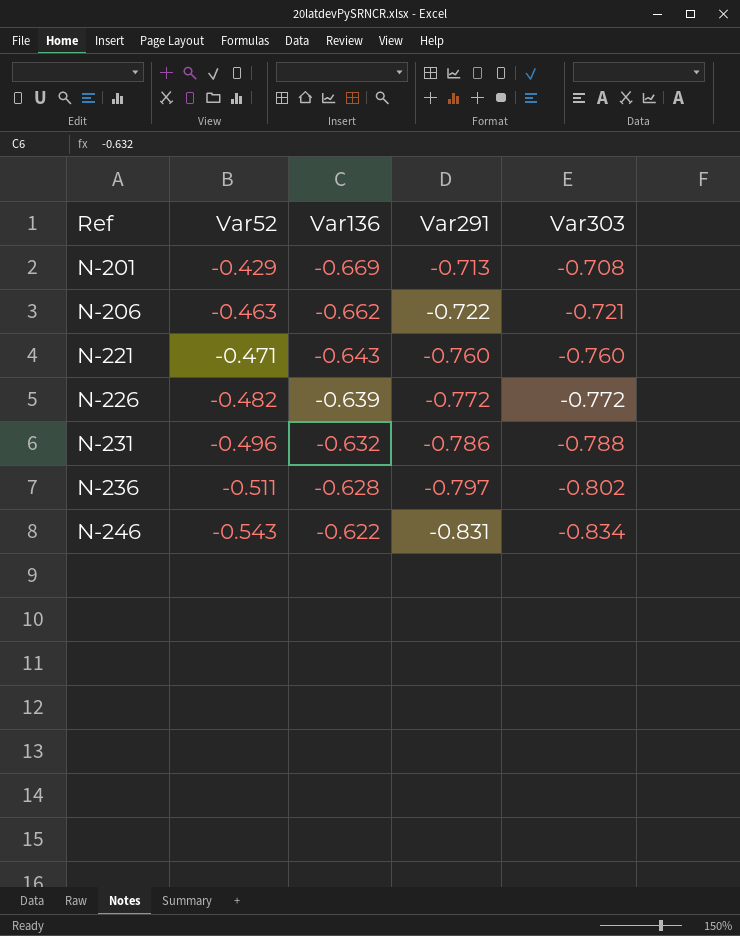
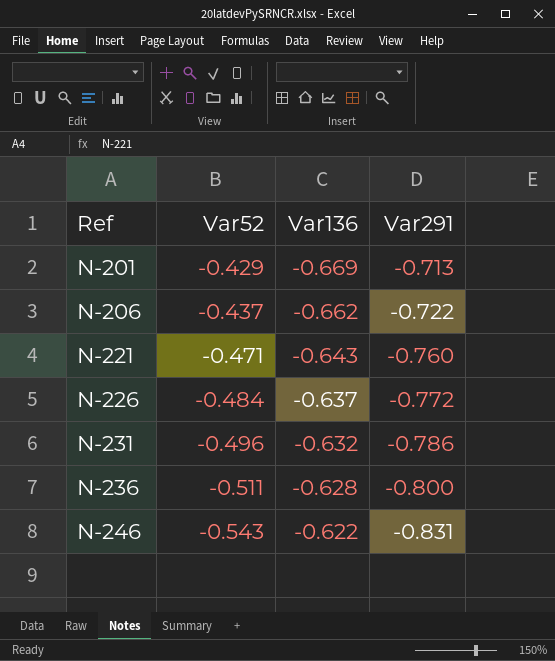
column Var303 | position: 5 -> none
N-206 | Var52: -0.463 -> -0.437
N-226 | Var52: -0.482 -> -0.484
N-226 | Var136: -0.639 -> -0.637
N-236 | Var291: -0.797 -> -0.800

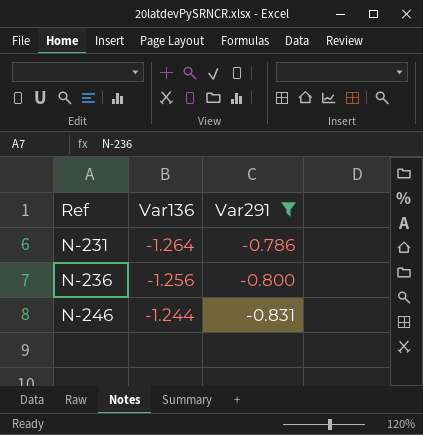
filter: none -> Var291 <= -0.786
column Var52 | position: 2 -> none
N-231 | Var136: -0.632 -> -1.264
N-236 | Var136: -0.628 -> -1.256
N-246 | Var136: -0.622 -> -1.244

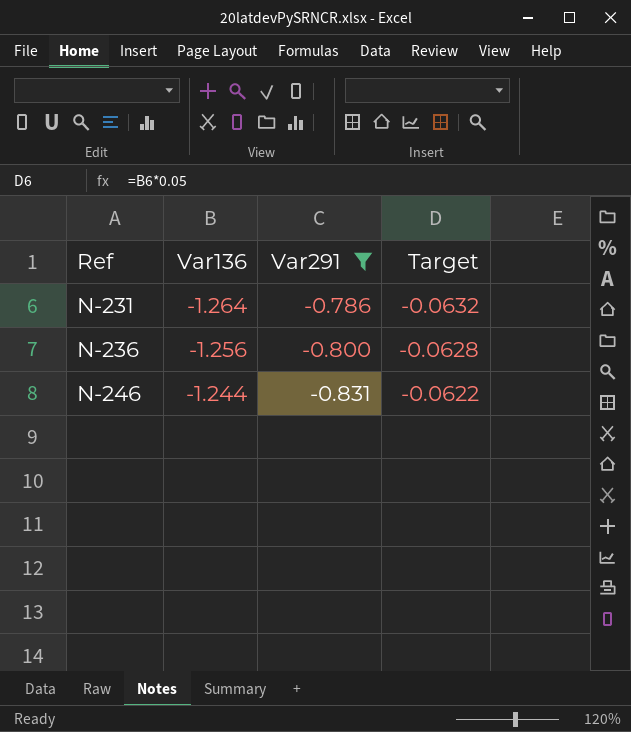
column Target | formula: none -> [Var136] * 0.05

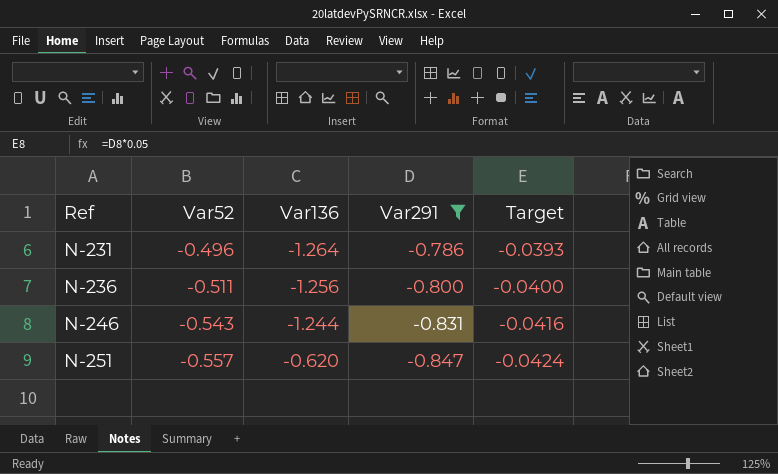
column Var52 | position: none -> 2
column Target | formula: [Var136] * 0.05 -> [Var291] * 0.05
row N-251: none -> -0.557 | -0.620 | -0.847 | -0.0424

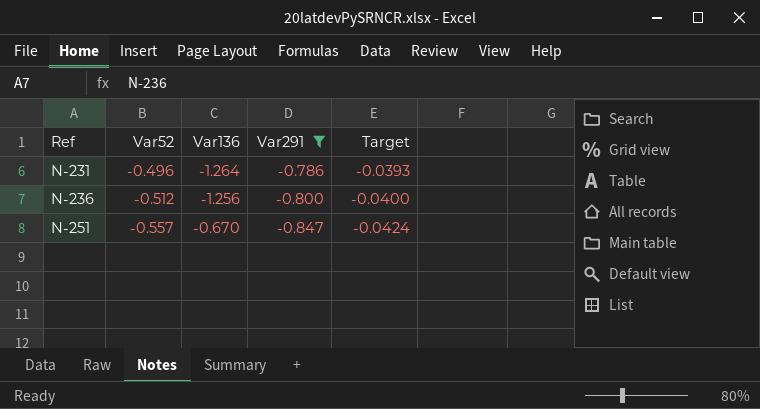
row N-246: -0.543 | -1.244 | -0.831 | -0.0416 -> none
N-236 | Var52: -0.511 -> -0.512
N-251 | Var136: -0.620 -> -0.670

